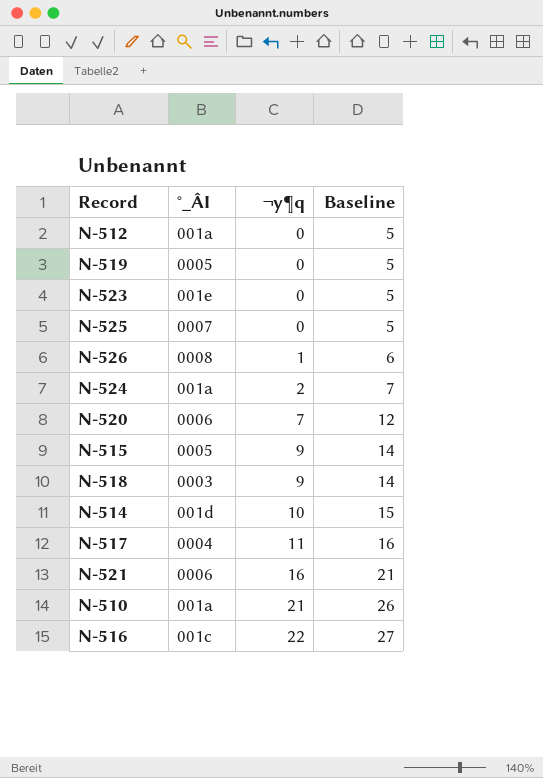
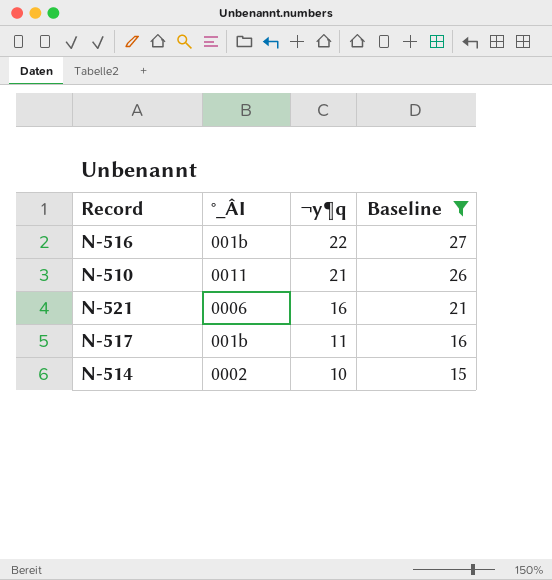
filter: none -> Baseline >= 15
row order: ¬y¶q ascending -> ¬y¶q descending
N-516 | °_ÂI: 001c -> 001b
N-510 | °_ÂI: 001a -> 0011
N-517 | °_ÂI: 0004 -> 001b
N-514 | °_ÂI: 001d -> 0002

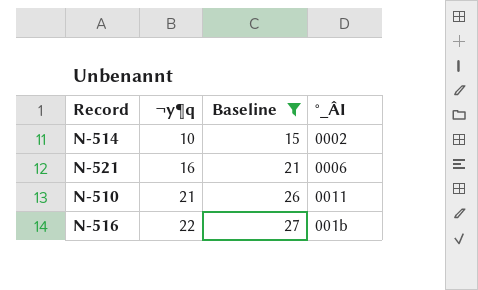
row order: ¬y¶q descending -> ¬y¶q ascending
column °_ÂI | position: 2 -> 4
row N-517: 001b | 11 | 16 -> none

